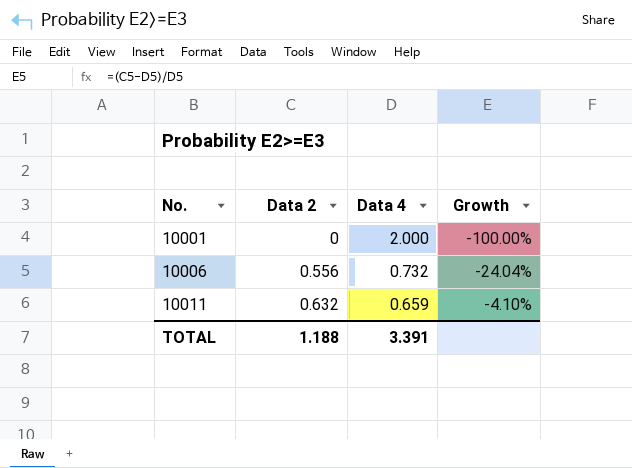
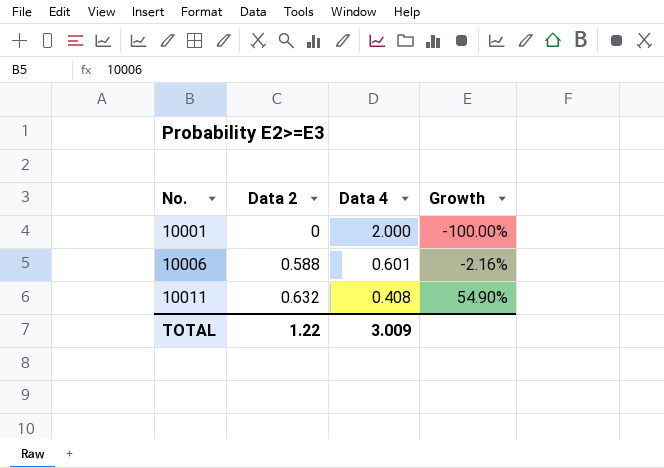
10006 | Data 2: 0.556 -> 0.588
10006 | Data 4: 0.732 -> 0.601
10006 | Growth: -24.04% -> -2.16%
10011 | Data 4: 0.659 -> 0.408
10011 | Growth: -4.10% -> 54.90%
TOTAL | Data 2: 1.188 -> 1.22
TOTAL | Data 4: 3.391 -> 3.009

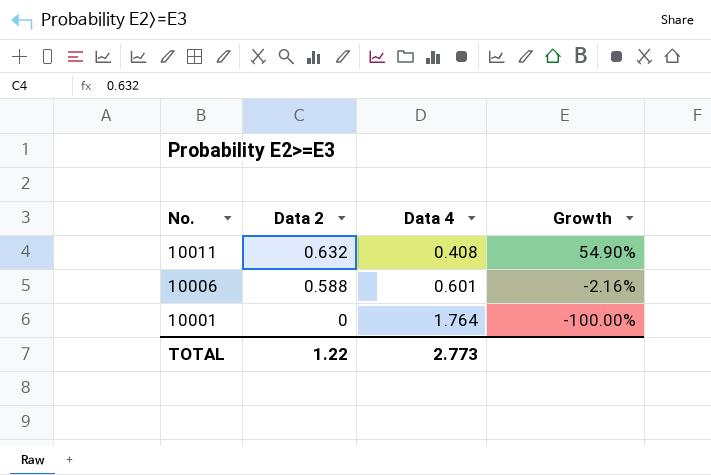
row order: No. ascending -> No. descending
10001 | Data 4: 2.000 -> 1.764
TOTAL | Data 4: 3.009 -> 2.773

